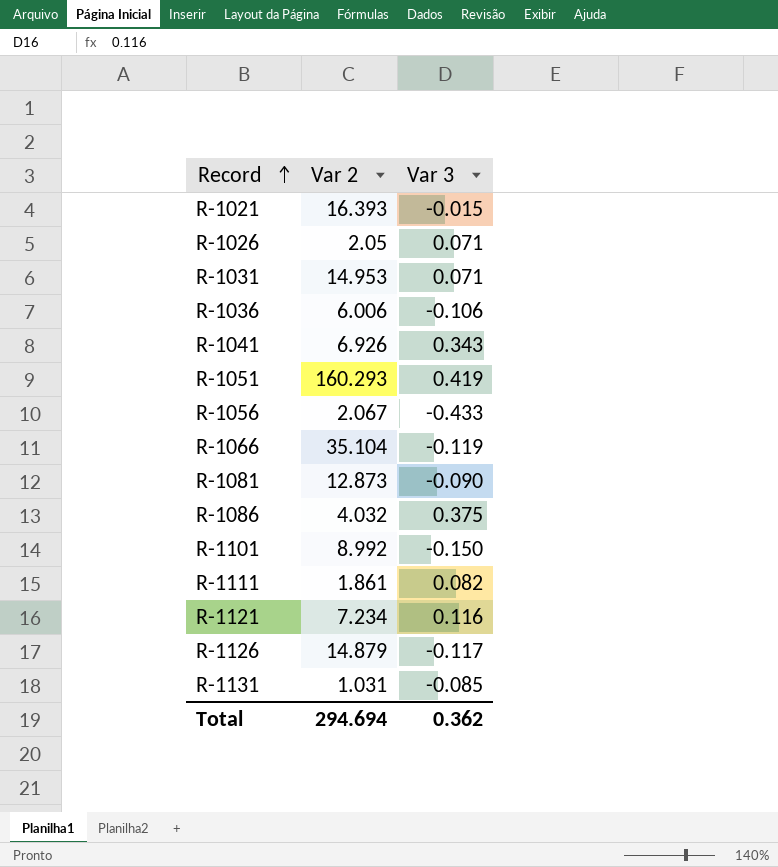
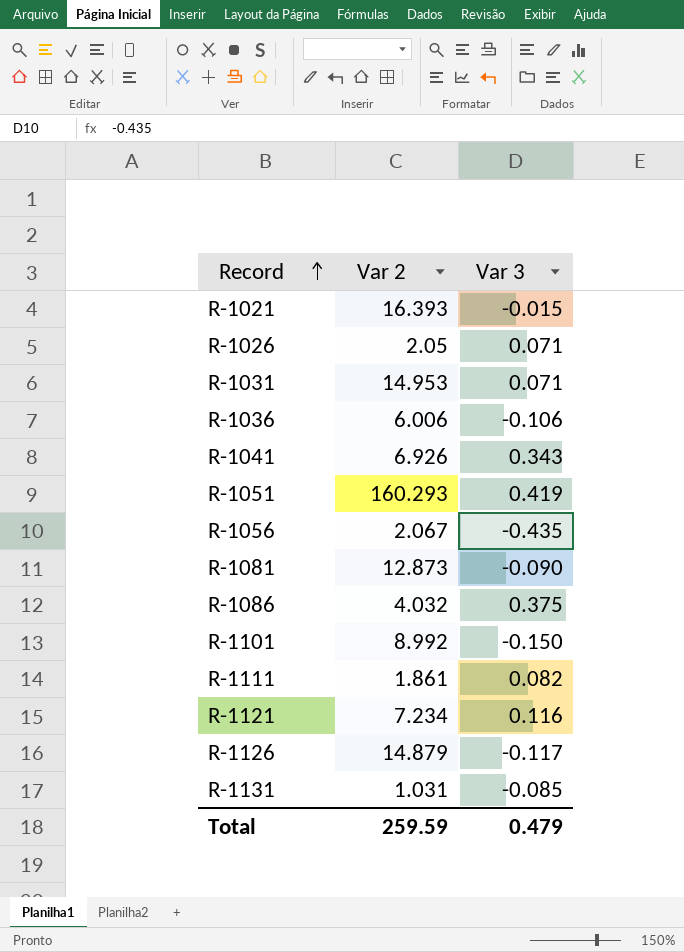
row R-1066: 35.104 | -0.119 -> none
R-1056 | Var 3: -0.433 -> -0.435
Total | Var 2: 294.694 -> 259.59
Total | Var 3: 0.362 -> 0.479

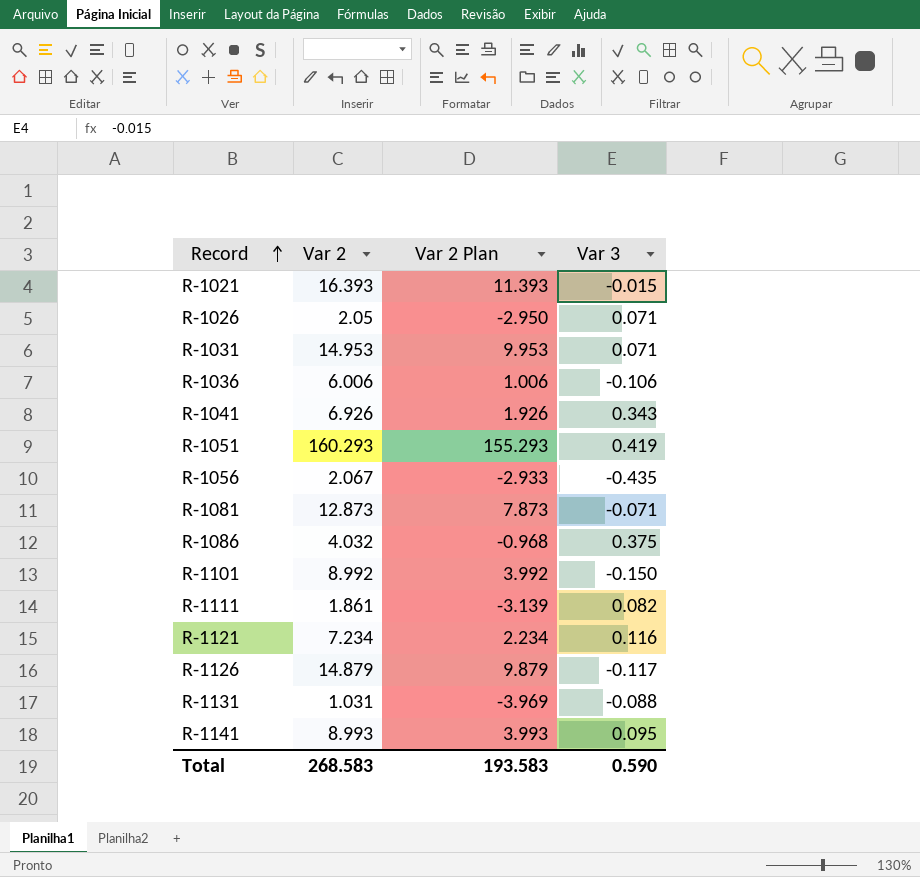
column Var 2 Plan | formula: none -> [Var 2] - 5
R-1081 | Var 3: -0.090 -> -0.071
R-1131 | Var 3: -0.085 -> -0.088
row R-1141: none -> 8.993 | 3.993 | 0.095
Total | Var 2: 259.59 -> 268.583
Total | Var 3: 0.479 -> 0.590

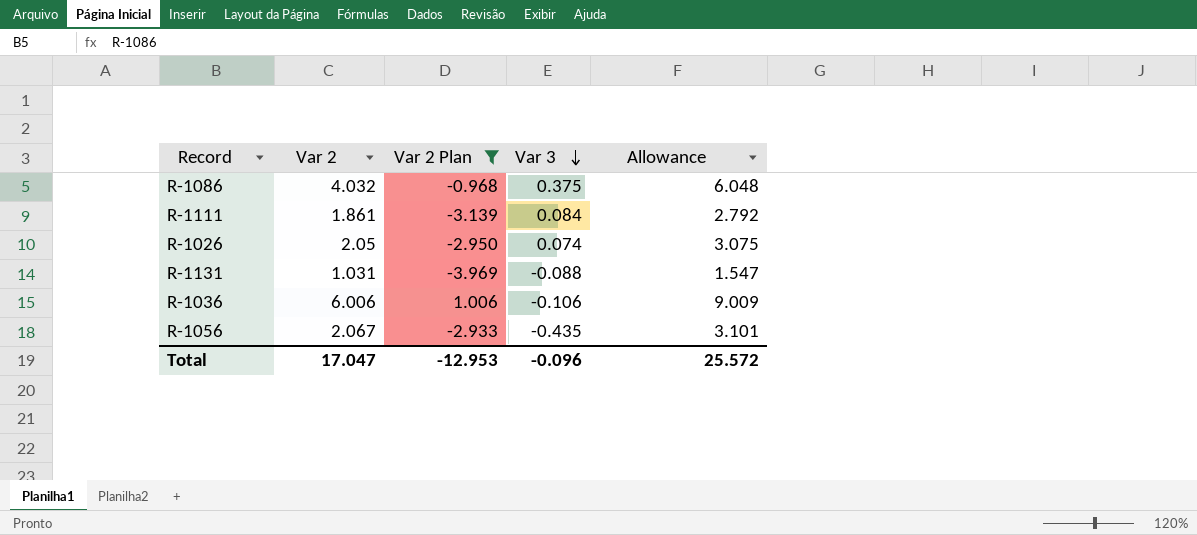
filter: none -> Var 2 Plan <= 1.006
row order: Record ascending -> Var 3 descending
column Allowance | formula: none -> [Var 2] * 1.5
R-1111 | Var 3: 0.082 -> 0.084
R-1026 | Var 3: 0.071 -> 0.074
Total | Var 2: 268.583 -> 17.047
Total | Var 2 Plan: 193.583 -> -12.953
Total | Var 3: 0.590 -> -0.096

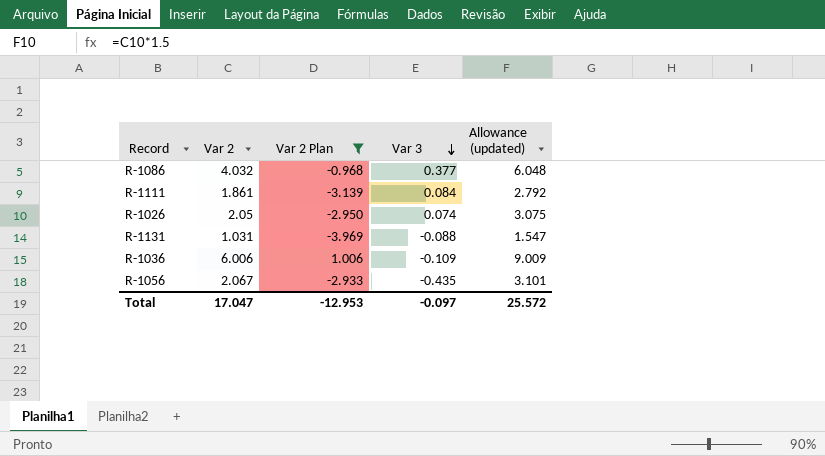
column name: Allowance -> Allowance (updated)
R-1086 | Var 3: 0.375 -> 0.377
R-1036 | Var 3: -0.106 -> -0.109
Total | Var 3: -0.096 -> -0.097

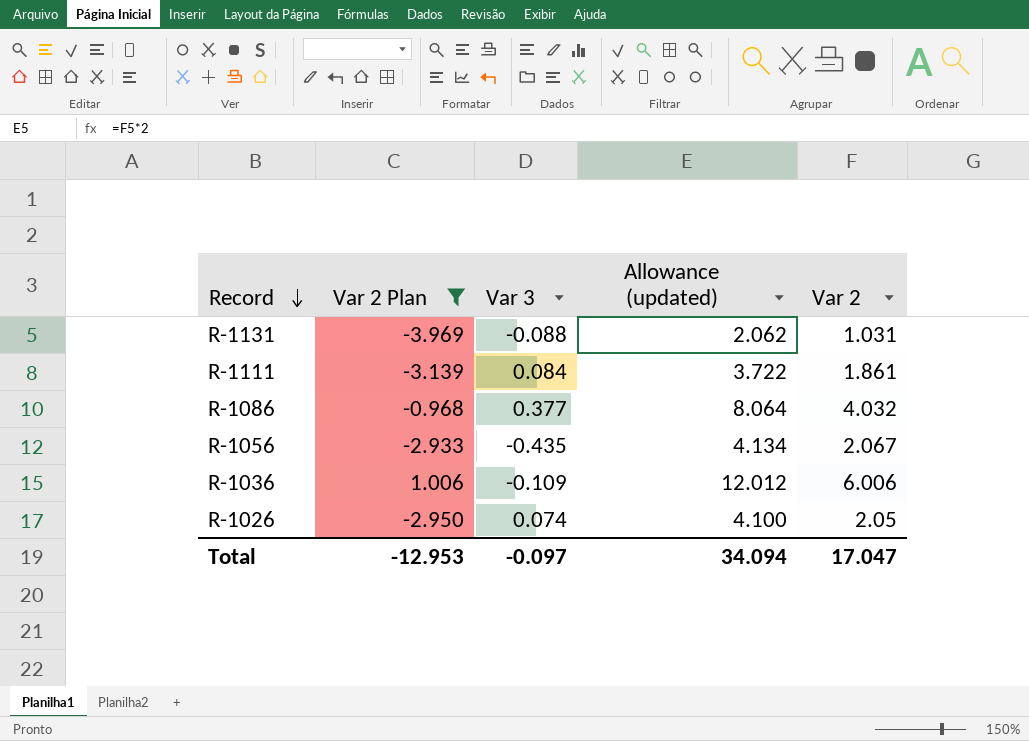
row order: Var 3 descending -> Record descending
column Allowance (updated) | formula: [Var 2] * 1.5 -> [Var 2] * 2
column Var 2 | position: 2 -> 5
Total | Allowance (updated): 25.572 -> 34.094

